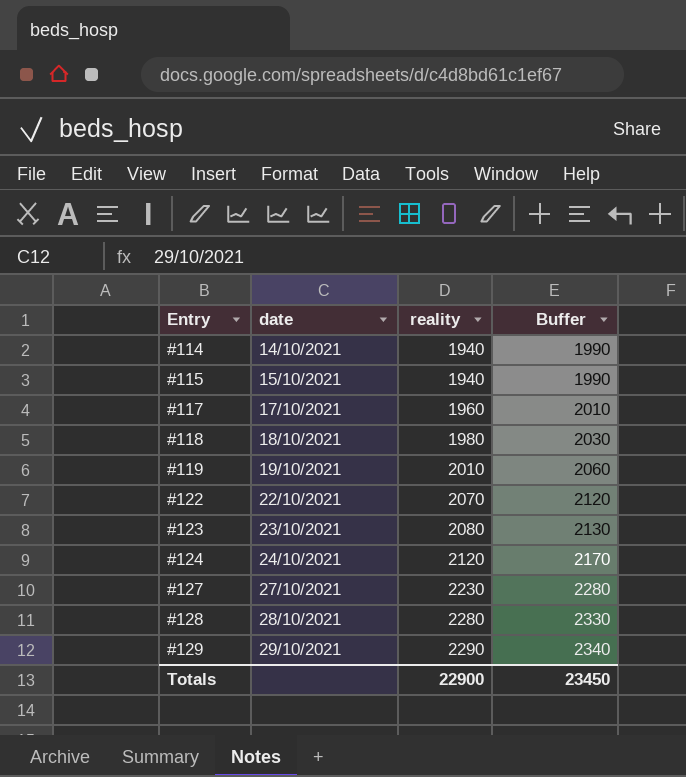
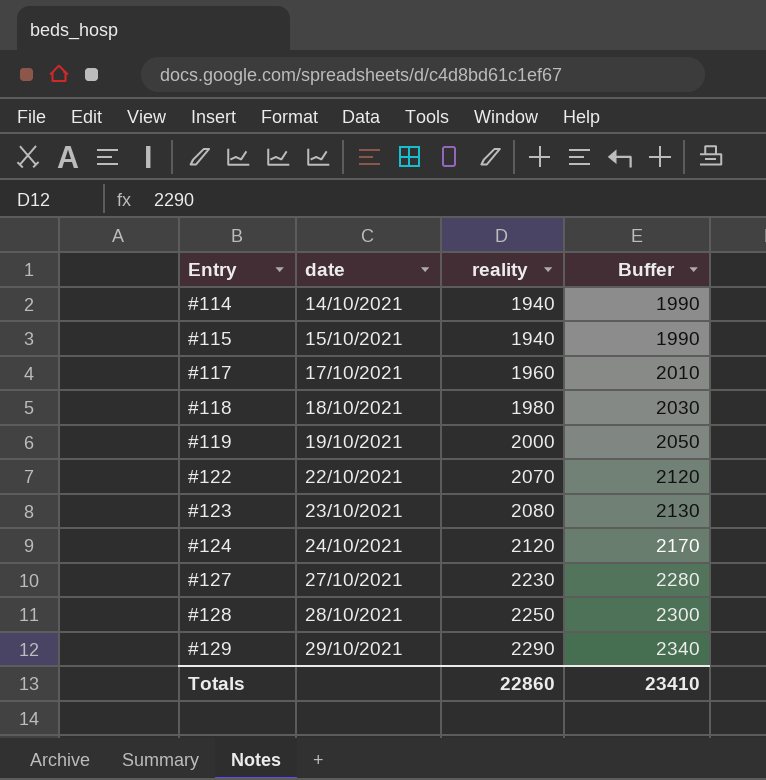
#119 | reality: 2010 -> 2000
#119 | Buffer: 2060 -> 2050
#128 | reality: 2280 -> 2250
#128 | Buffer: 2330 -> 2300
Totals | reality: 22900 -> 22860
Totals | Buffer: 23450 -> 23410

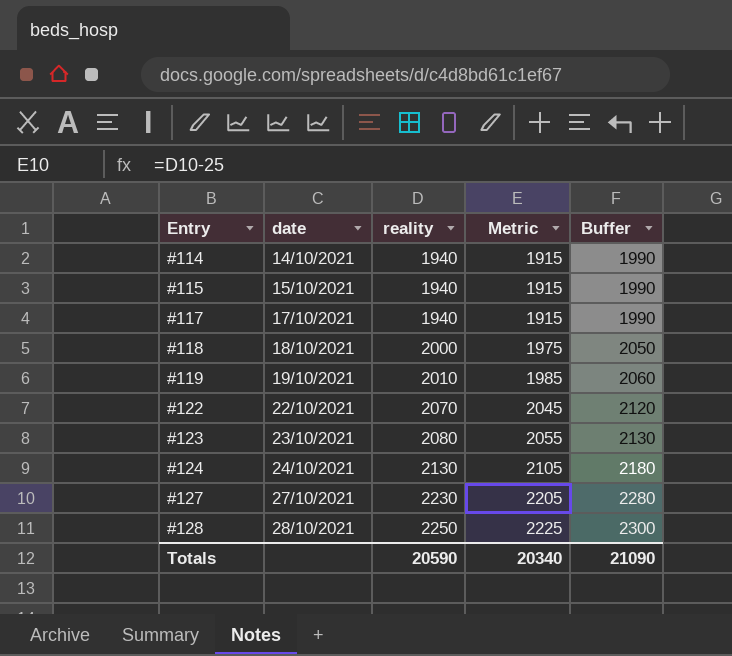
column Metric | formula: none -> [reality] - 25
row #129: 29/10/2021 | 2290 | 2340 -> none
#117 | reality: 1960 -> 1940
#117 | Buffer: 2010 -> 1990
#118 | reality: 1980 -> 2000
#118 | Buffer: 2030 -> 2050
#119 | reality: 2000 -> 2010
#119 | Buffer: 2050 -> 2060
#124 | reality: 2120 -> 2130
#124 | Buffer: 2170 -> 2180
Totals | reality: 22860 -> 20590
Totals | Buffer: 23410 -> 21090

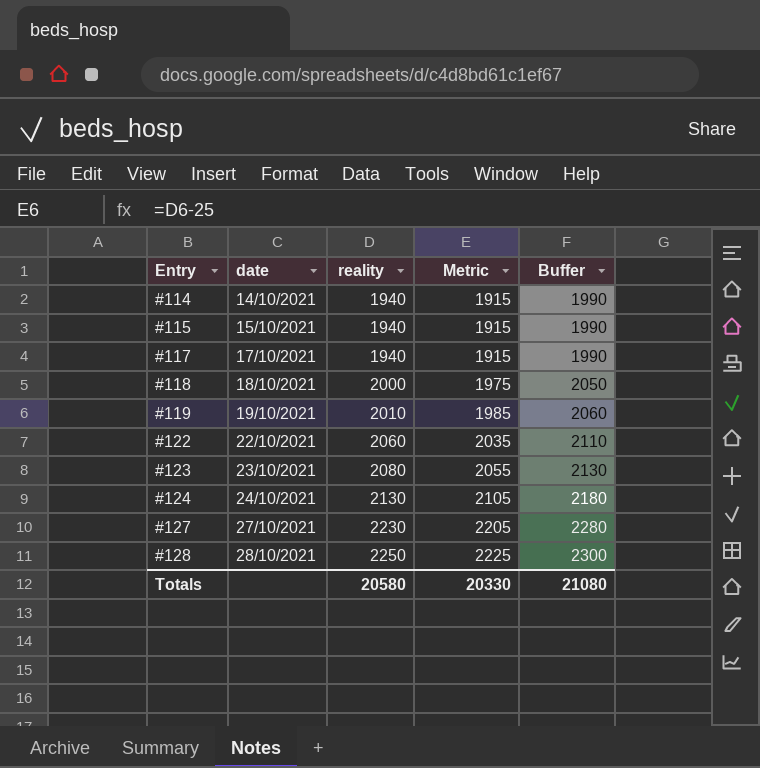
#122 | reality: 2070 -> 2060
#122 | Metric: 2045 -> 2035
#122 | Buffer: 2120 -> 2110
Totals | reality: 20590 -> 20580
Totals | Metric: 20340 -> 20330
Totals | Buffer: 21090 -> 21080

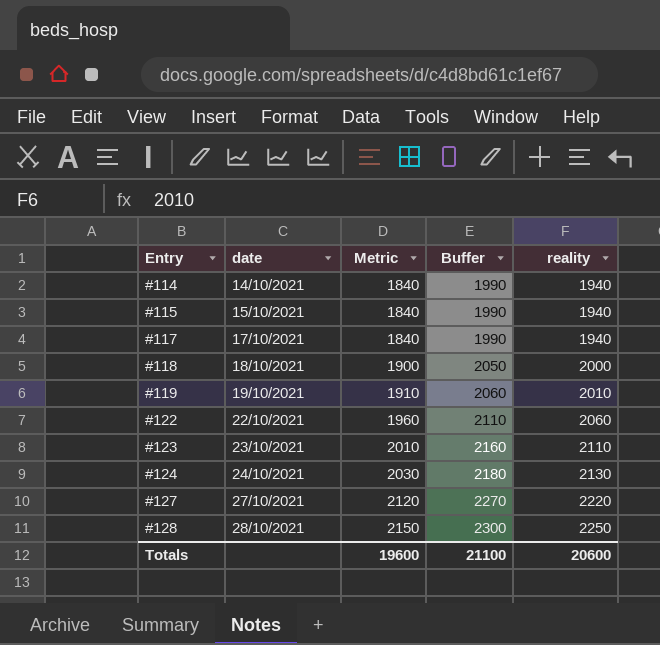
column Metric | formula: [reality] - 25 -> [reality] - 100
column reality | position: 3 -> 5
#123 | Buffer: 2130 -> 2160
#123 | reality: 2080 -> 2110
#127 | Buffer: 2280 -> 2270
#127 | reality: 2230 -> 2220
Totals | Metric: 20330 -> 19600
Totals | Buffer: 21080 -> 21100
Totals | reality: 20580 -> 20600

